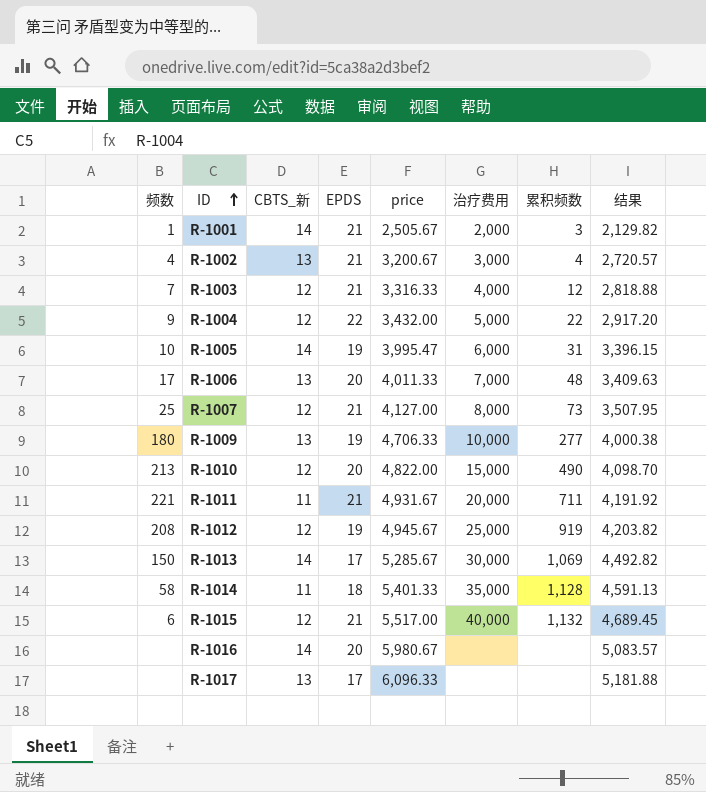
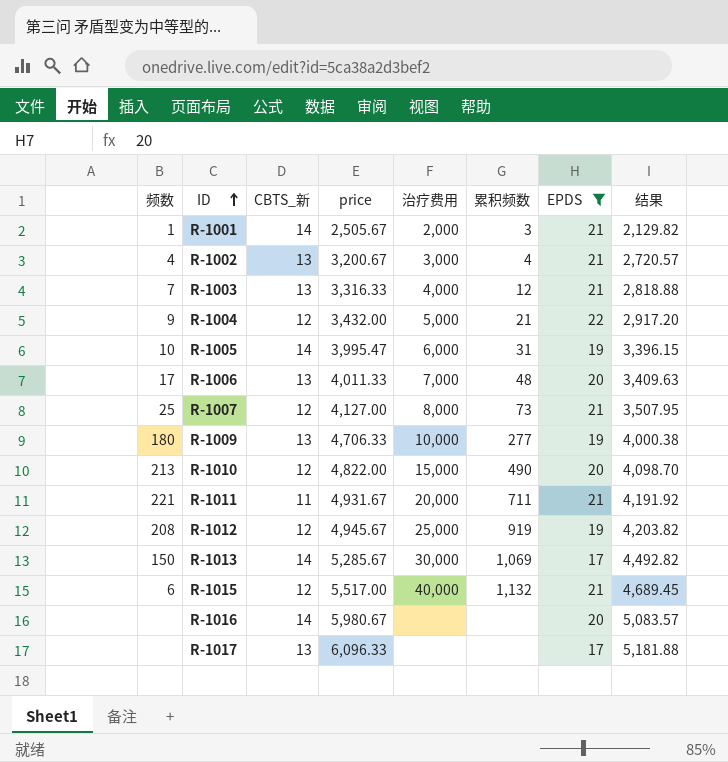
filter: none -> EPDS != 18
column EPDS | position: 4 -> 7
R-1003 | CBTS_新: 12 -> 13
R-1004 | 累积频数: 22 -> 21

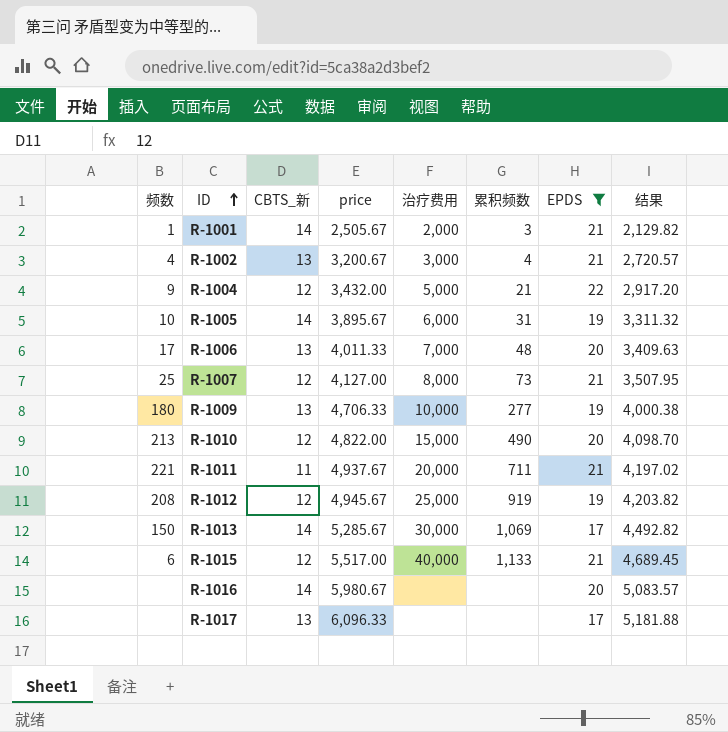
row R-1003: 7 | 13 | 3,316.33 | 4,000 | 12 | 21 | 2,818.88 -> none
R-1005 | price: 3,995.47 -> 3,895.67
R-1005 | 结果: 3,396.15 -> 3,311.32
R-1011 | price: 4,931.67 -> 4,937.67
R-1011 | 结果: 4,191.92 -> 4,197.02
R-1015 | 累积频数: 1,132 -> 1,133

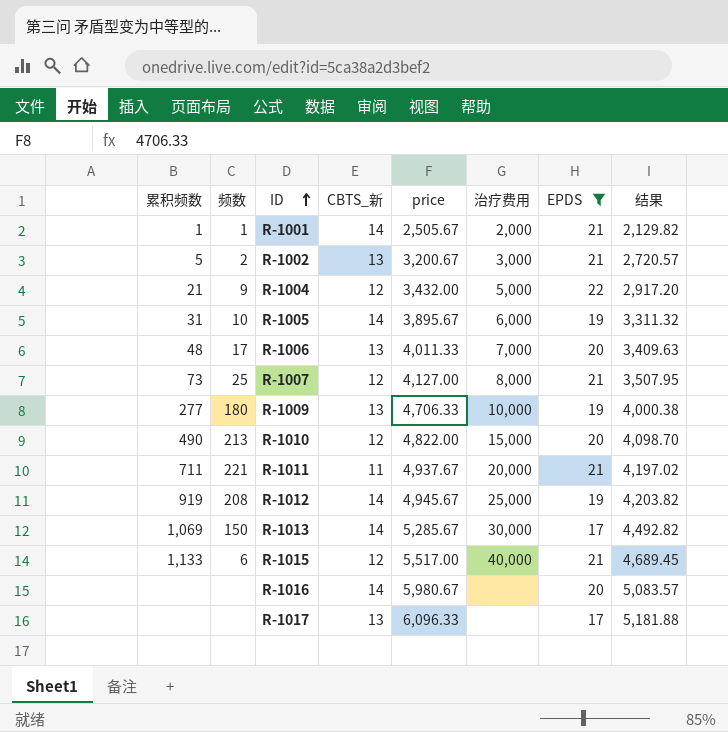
column 累积频数 | position: 6 -> 1
R-1001 | 累积频数: 3 -> 1
R-1002 | 累积频数: 4 -> 5
R-1002 | 频数: 4 -> 2
R-1012 | CBTS_新: 12 -> 14

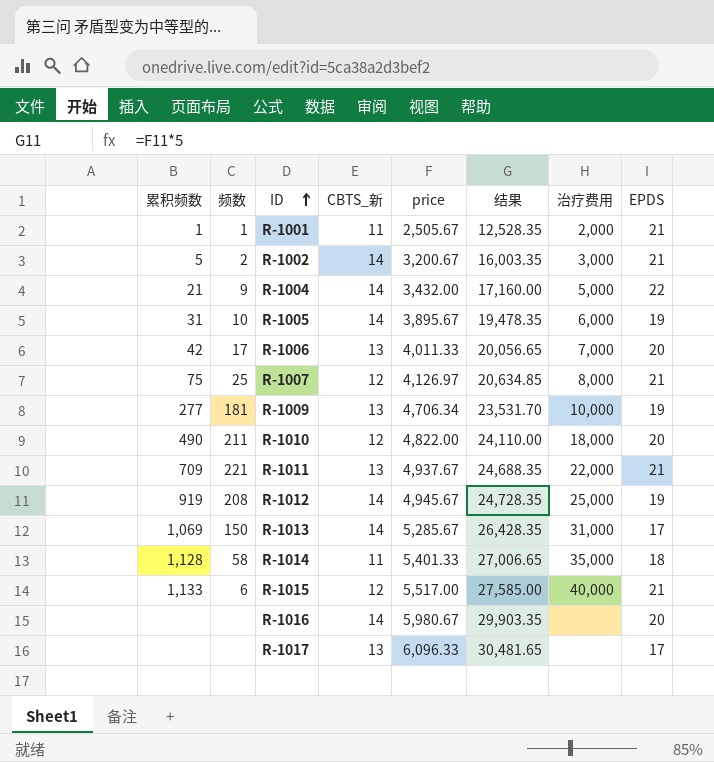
filter: EPDS != 18 -> none
column 结果 | formula: [price] * 0.85 -> [price] * 5
column 结果 | position: 8 -> 6
R-1001 | CBTS_新: 14 -> 11
R-1002 | CBTS_新: 13 -> 14
R-1004 | CBTS_新: 12 -> 14
R-1006 | 累积频数: 48 -> 42
R-1007 | 累积频数: 73 -> 75
R-1007 | price: 4,127.00 -> 4,126.97
R-1009 | 频数: 180 -> 181
R-1009 | price: 4,706.33 -> 4,706.34
R-1010 | 频数: 213 -> 211
R-1010 | 治疗费用: 15,000 -> 18,000
R-1011 | 累积频数: 711 -> 709
R-1011 | CBTS_新: 11 -> 13
R-1011 | 治疗费用: 20,000 -> 22,000
R-1013 | 治疗费用: 30,000 -> 31,000

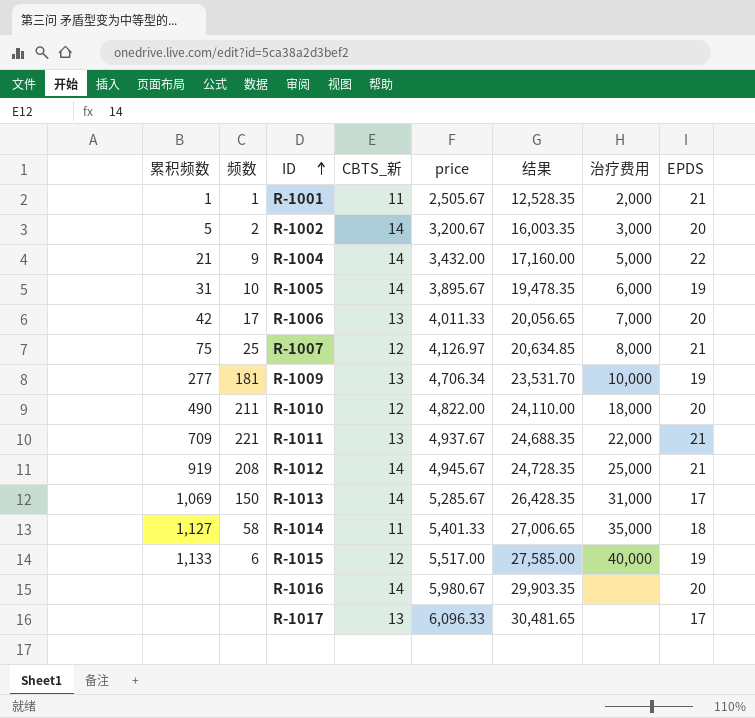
R-1002 | EPDS: 21 -> 20
R-1012 | EPDS: 19 -> 21
R-1014 | 累积频数: 1,128 -> 1,127
R-1015 | EPDS: 21 -> 19

